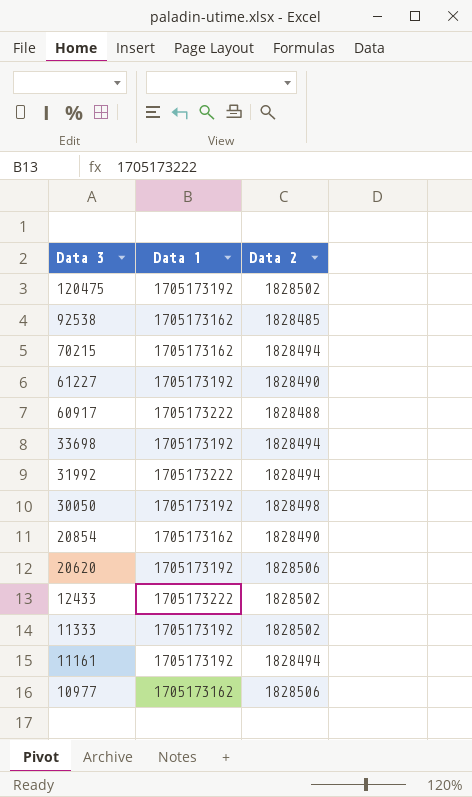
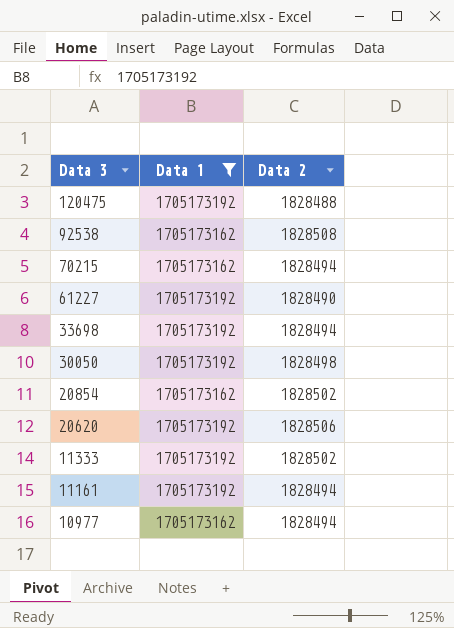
filter: none -> Data 1 != 1705173222
120475 | Data 2: 1828502 -> 1828488
92538 | Data 2: 1828485 -> 1828508
20854 | Data 2: 1828490 -> 1828502
10977 | Data 2: 1828506 -> 1828494

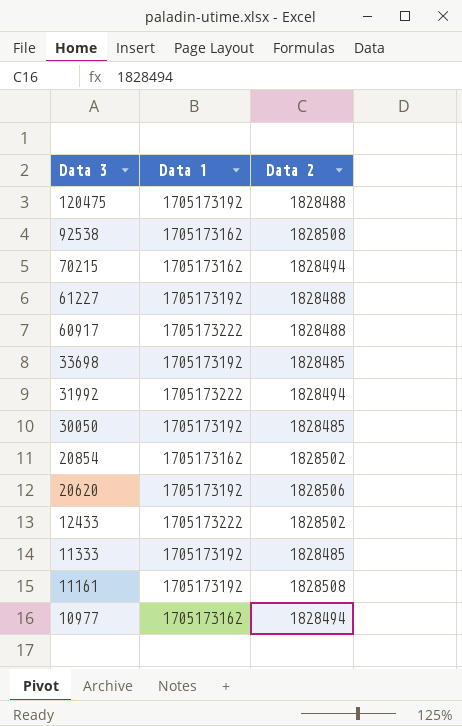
filter: Data 1 != 1705173222 -> none
61227 | Data 2: 1828490 -> 1828488
33698 | Data 2: 1828494 -> 1828485
30050 | Data 2: 1828498 -> 1828485
11333 | Data 2: 1828502 -> 1828485
11161 | Data 2: 1828494 -> 1828508

